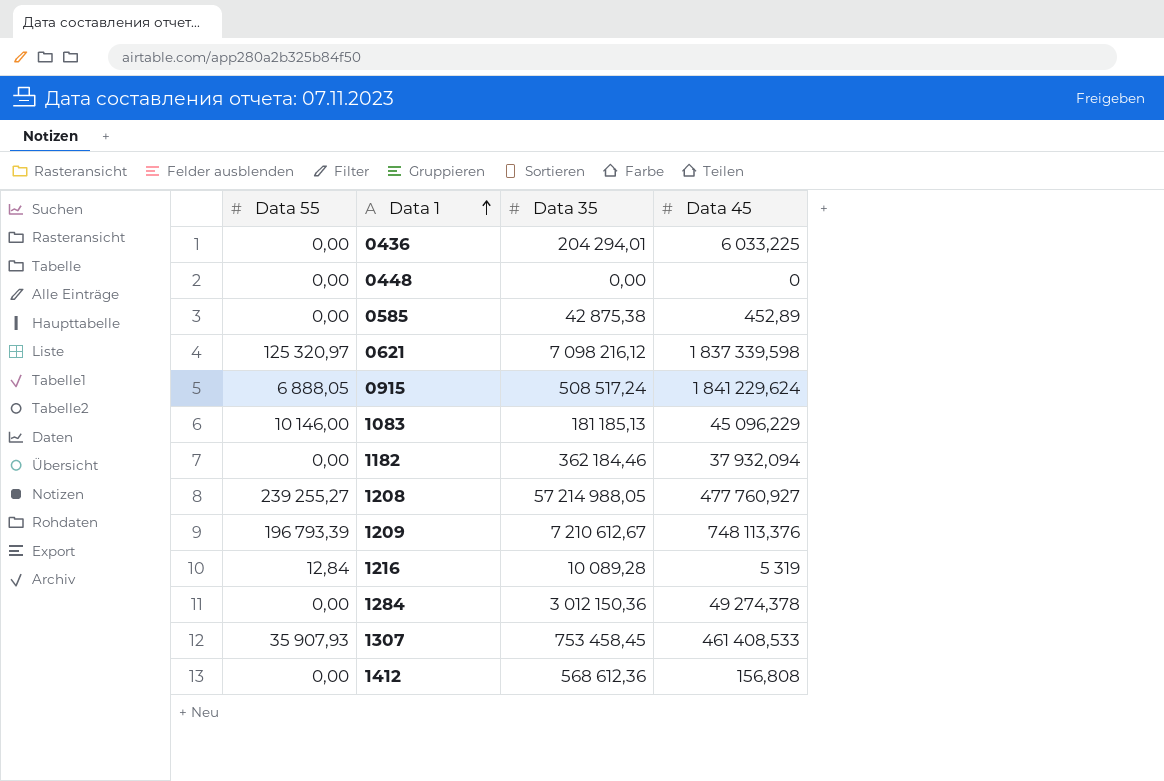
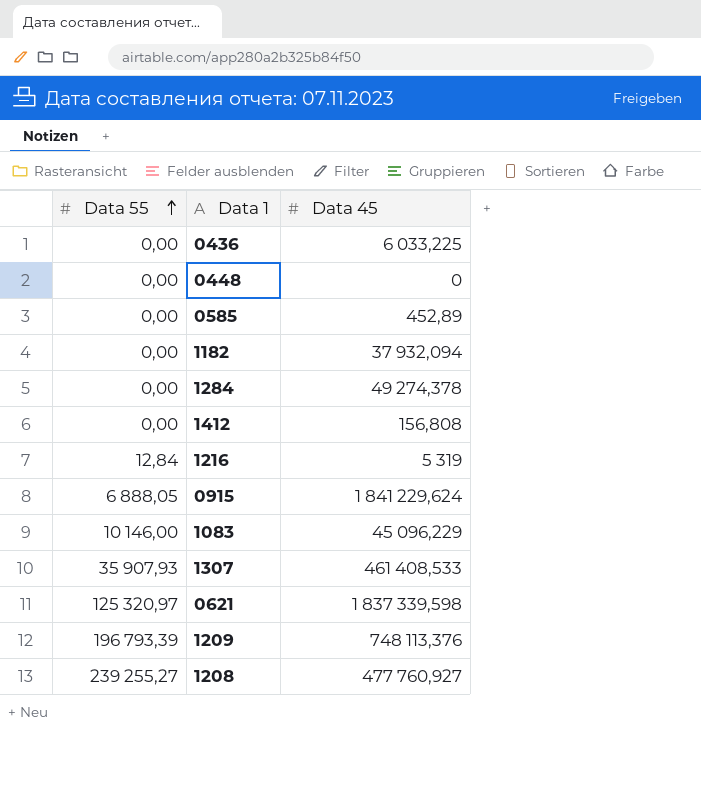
row order: Data 1 ascending -> Data 55 ascending
column Data 35 | position: 3 -> none

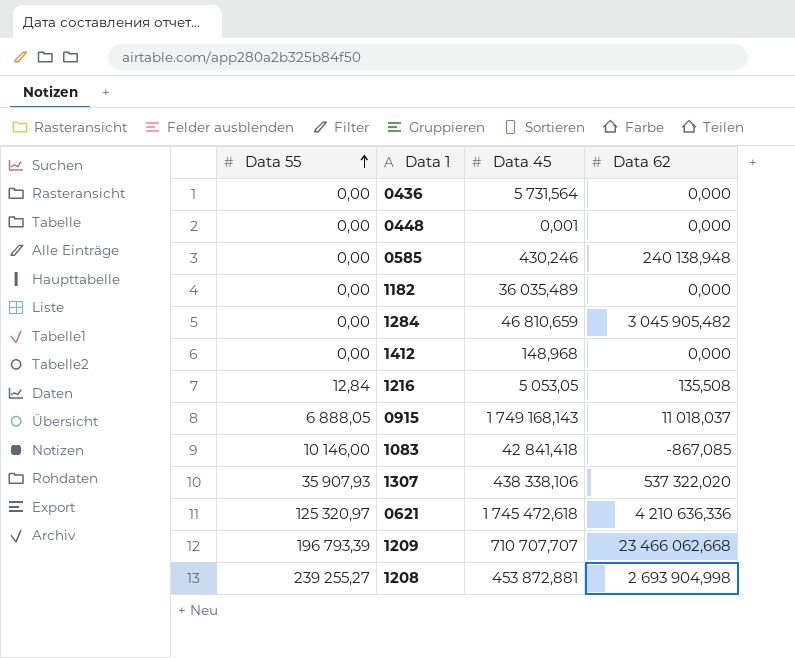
column Data 62 | position: none -> 4
0436 | Data 45: 6 033,225 -> 5 731,564
0448 | Data 45: 0 -> 0,001
0585 | Data 45: 452,89 -> 430,246
1182 | Data 45: 37 932,094 -> 36 035,489
1284 | Data 45: 49 274,378 -> 46 810,659
1412 | Data 45: 156,808 -> 148,968
1216 | Data 45: 5 319 -> 5 053,05
0915 | Data 45: 1 841 229,624 -> 1 749 168,143
1083 | Data 45: 45 096,229 -> 42 841,418
1307 | Data 45: 461 408,533 -> 438 338,106
0621 | Data 45: 1 837 339,598 -> 1 745 472,618
1209 | Data 45: 748 113,376 -> 710 707,707
1208 | Data 45: 477 760,927 -> 453 872,881

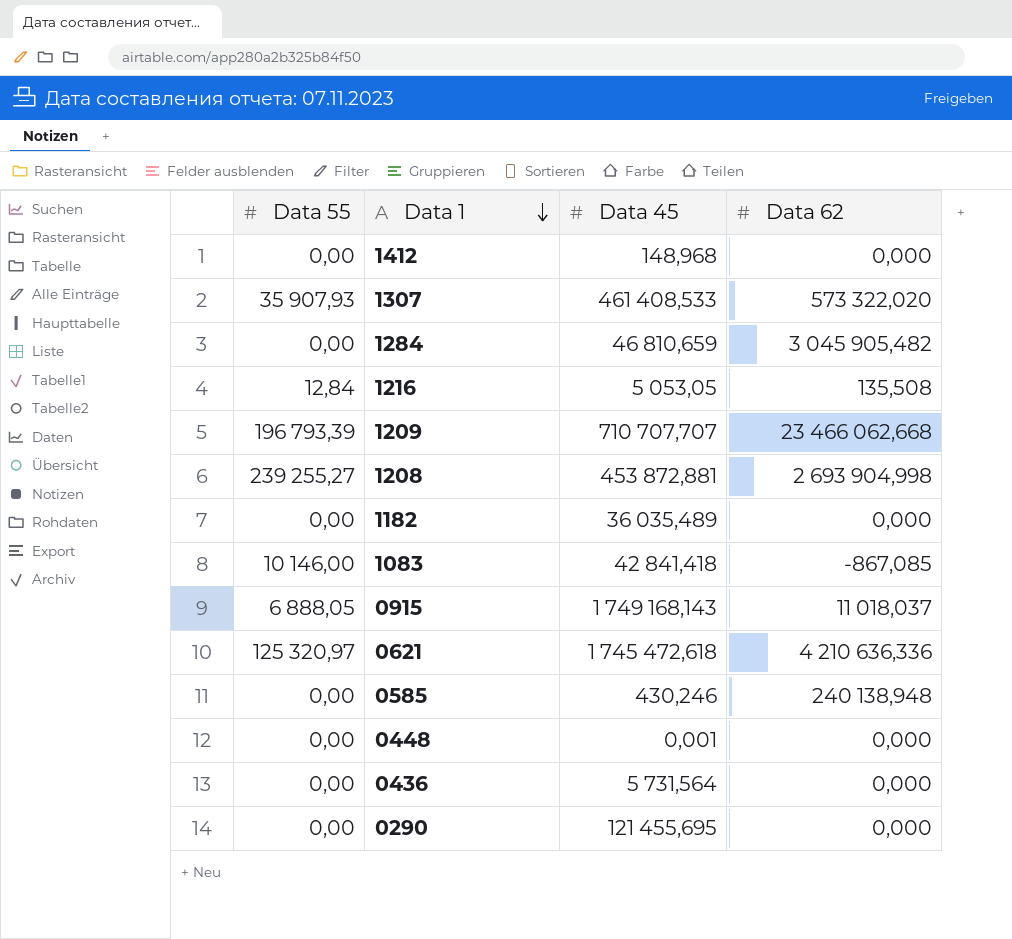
row order: Data 55 ascending -> Data 1 descending
1307 | Data 45: 438 338,106 -> 461 408,533
1307 | Data 62: 537 322,020 -> 573 322,020
row 0290: none -> 0,00 | 121 455,695 | 0,000

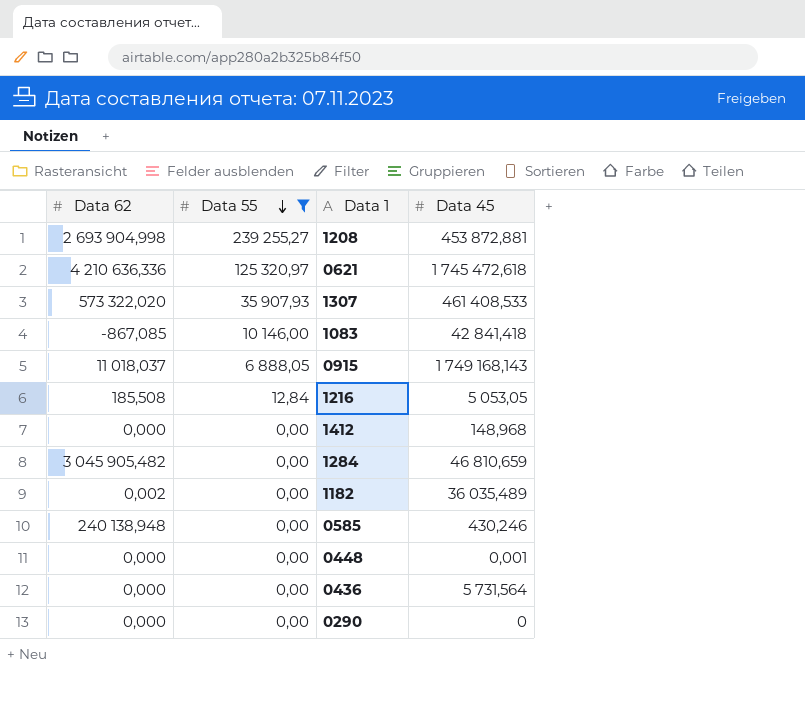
filter: none -> Data 55 != 196 793,39
row order: Data 1 descending -> Data 55 descending
column Data 62 | position: 4 -> 1
1216 | Data 62: 135,508 -> 185,508
1182 | Data 62: 0,000 -> 0,002
0290 | Data 45: 121 455,695 -> 0

